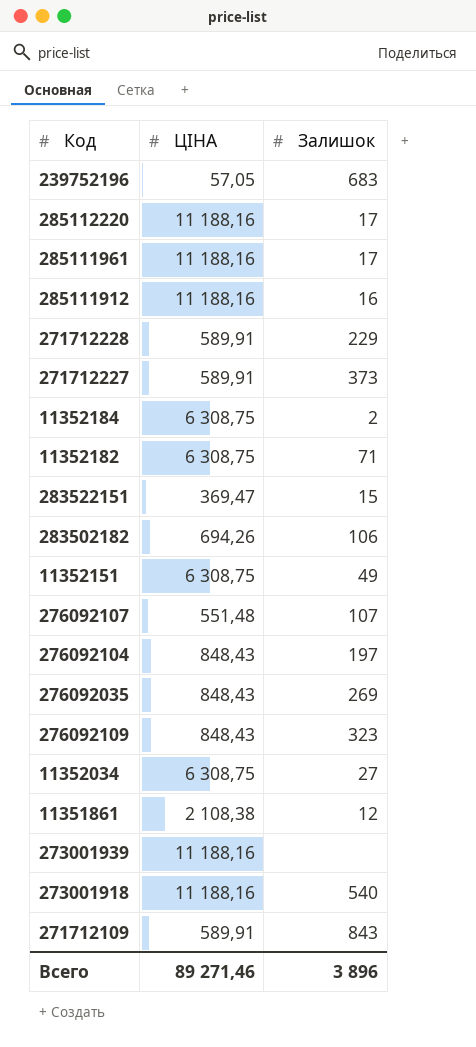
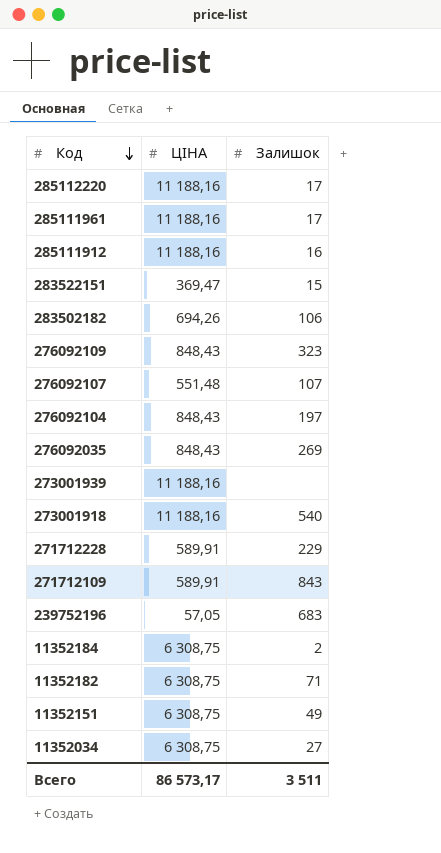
row order: none -> Код descending
row 271712227: 589,91 | 373 -> none
row 11351861: 2 108,38 | 12 -> none
Всего | ЦІНА: 89 271,46 -> 86 573,17
Всего | Залишок: 3 896 -> 3 511

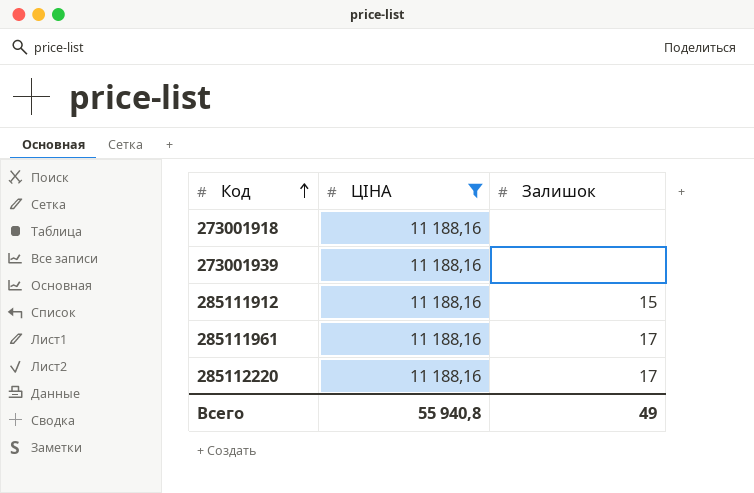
filter: none -> ЦІНА = 11 188,16
row order: Код descending -> Код ascending
273001918 | Залишок: 540 -> none
285111912 | Залишок: 16 -> 15
Всего | ЦІНА: 86 573,17 -> 55 940,8
Всего | Залишок: 3 511 -> 49

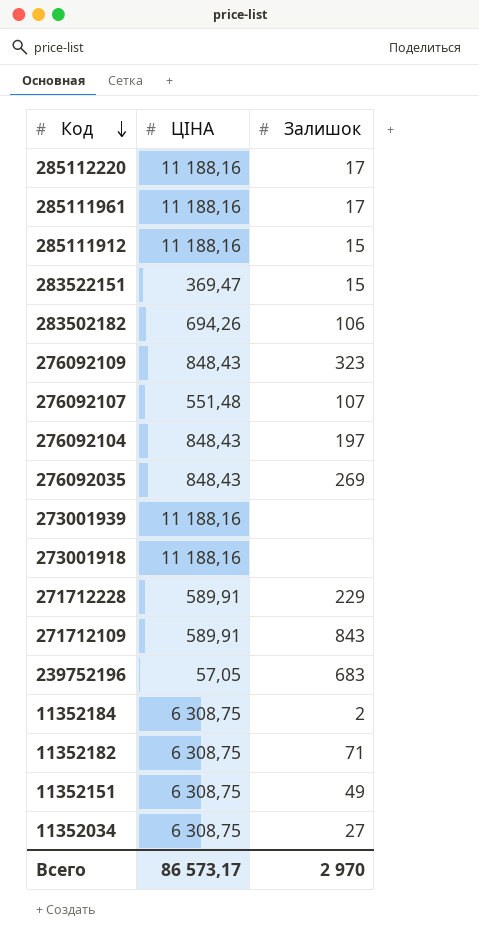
filter: ЦІНА = 11 188,16 -> none
row order: Код ascending -> Код descending
Всего | ЦІНА: 55 940,8 -> 86 573,17
Всего | Залишок: 49 -> 2 970

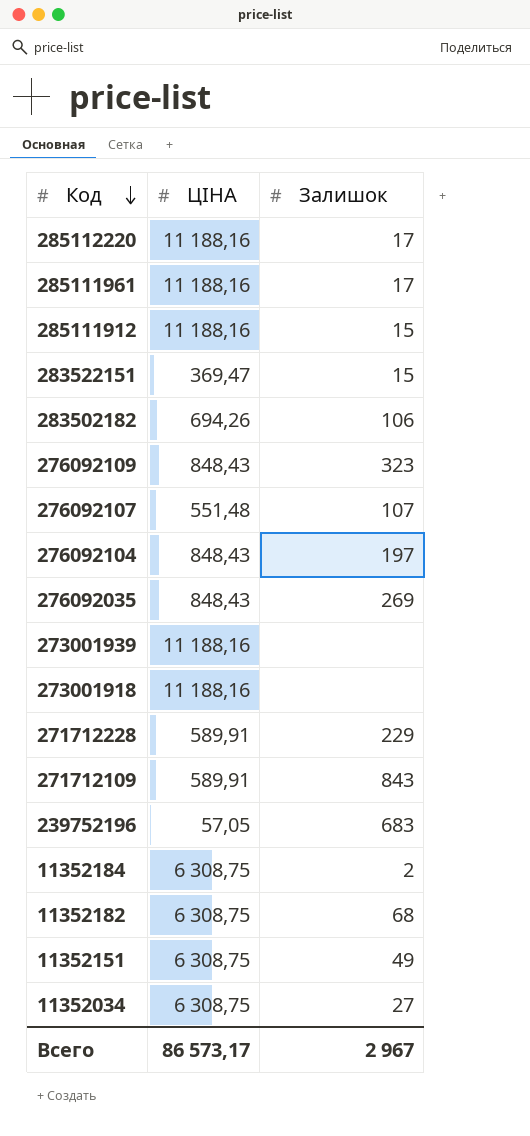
11352182 | Залишок: 71 -> 68
Всего | Залишок: 2 970 -> 2 967

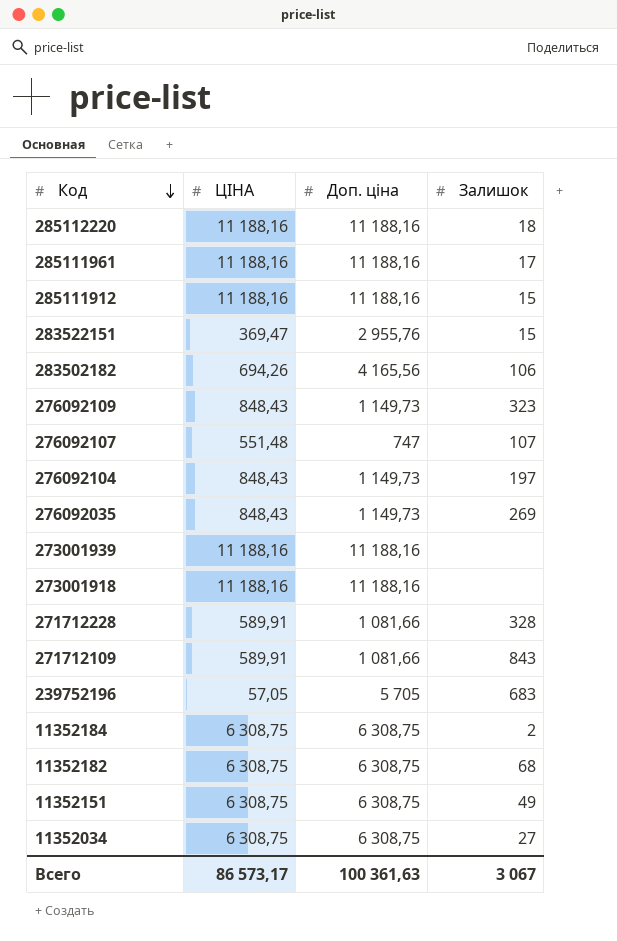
column Доп. ціна | position: none -> 3
285112220 | Залишок: 17 -> 18
271712228 | Залишок: 229 -> 328
Всего | Залишок: 2 967 -> 3 067

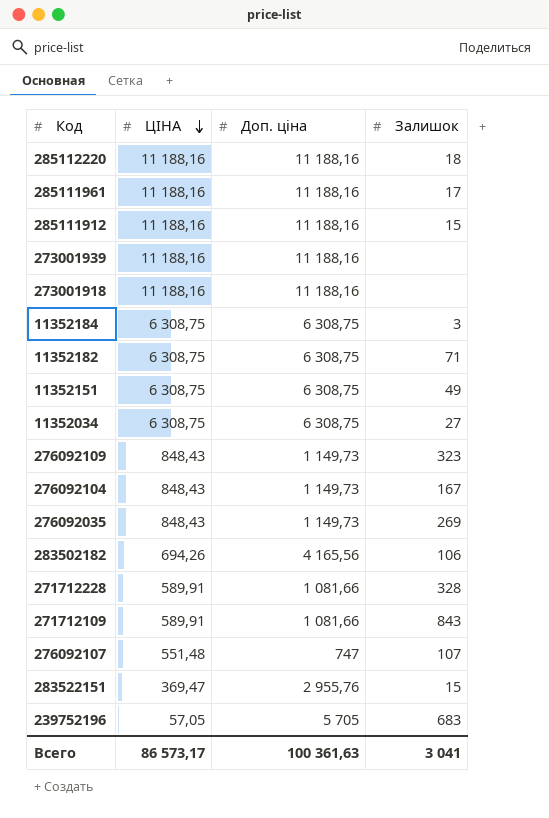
row order: Код descending -> ЦІНА descending
11352184 | Залишок: 2 -> 3
11352182 | Залишок: 68 -> 71
276092104 | Залишок: 197 -> 167
Всего | Залишок: 3 067 -> 3 041

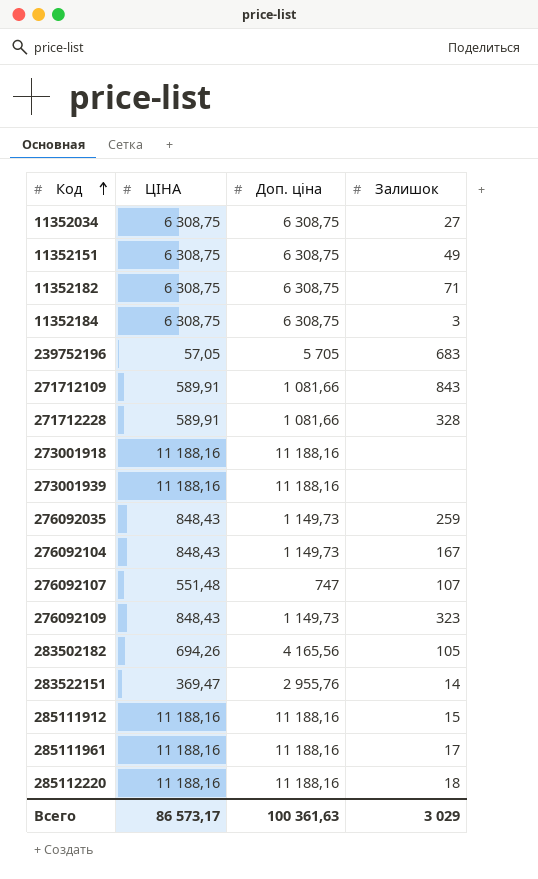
row order: ЦІНА descending -> Код ascending
276092035 | Залишок: 269 -> 259
283502182 | Залишок: 106 -> 105
283522151 | Залишок: 15 -> 14
Всего | Залишок: 3 041 -> 3 029

